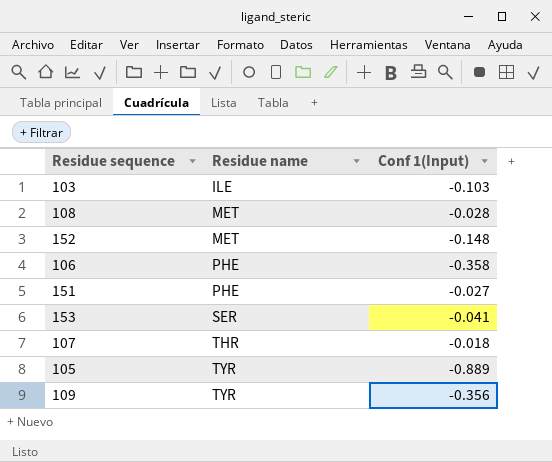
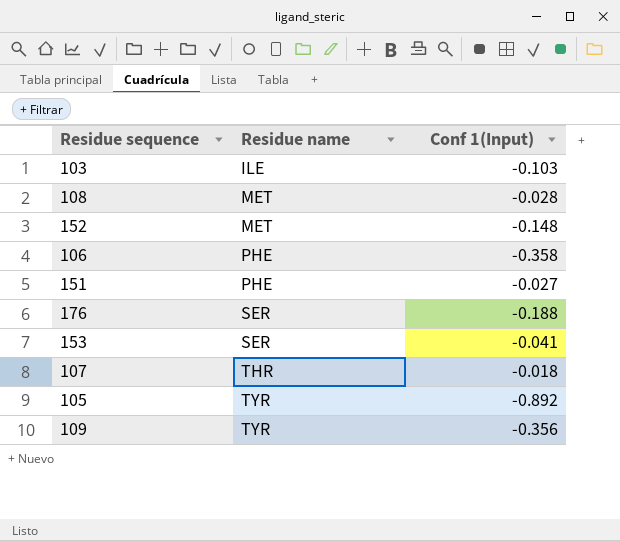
row 176: none -> SER | -0.188
105 | Conf 1(Input): -0.889 -> -0.892

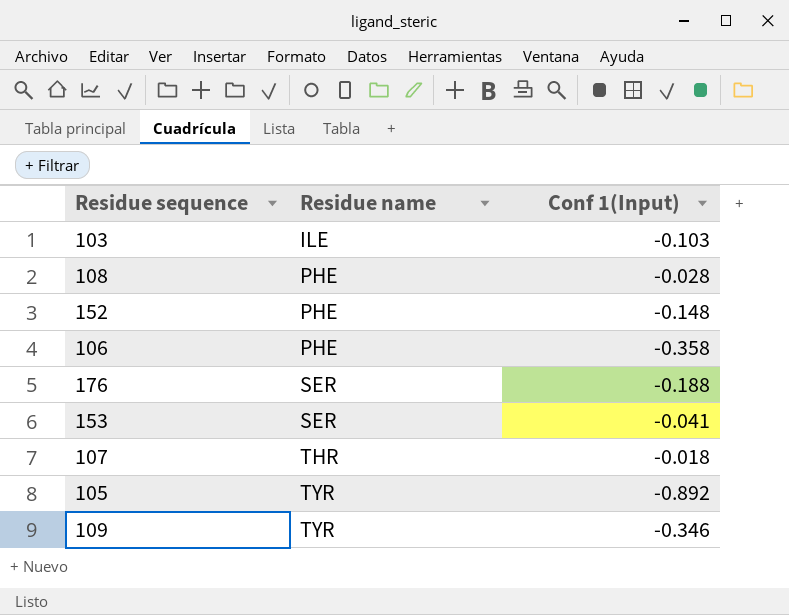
row 151: PHE | -0.027 -> none
108 | Residue name: MET -> PHE
152 | Residue name: MET -> PHE
109 | Conf 1(Input): -0.356 -> -0.346

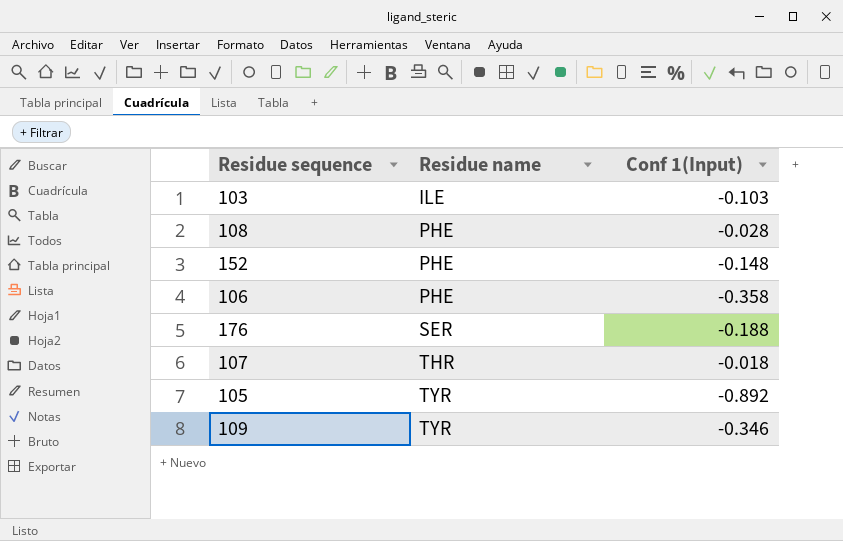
row 153: SER | -0.041 -> none

